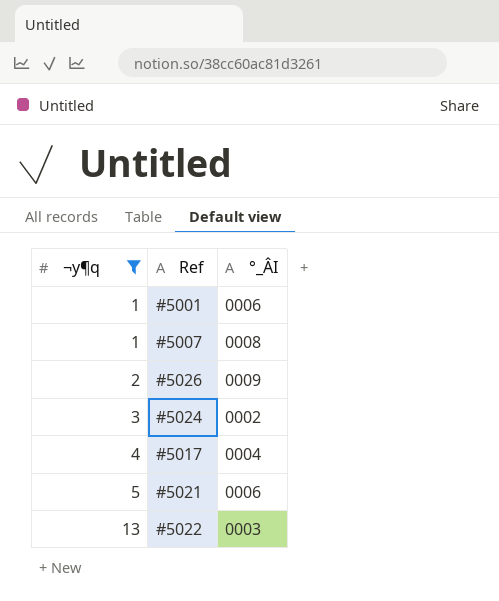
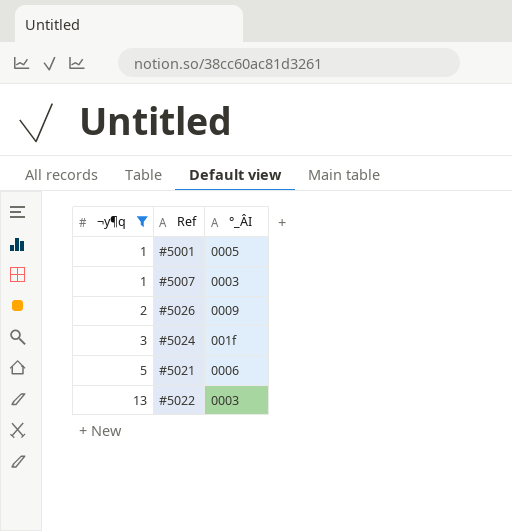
row #5017: 4 | 0004 -> none
#5001 | °_ÂI: 0006 -> 0005
#5007 | °_ÂI: 0008 -> 0003
#5024 | °_ÂI: 0002 -> 001f

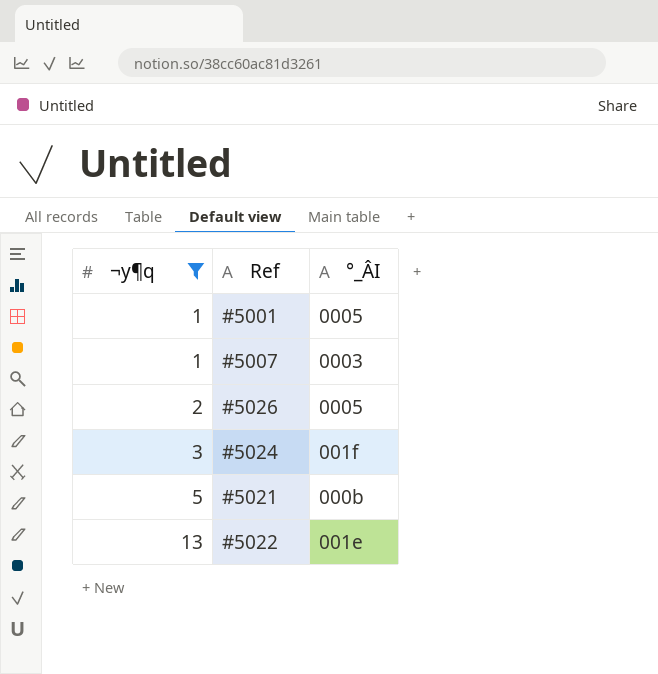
#5026 | °_ÂI: 0009 -> 0005
#5021 | °_ÂI: 0006 -> 000b
#5022 | °_ÂI: 0003 -> 001e

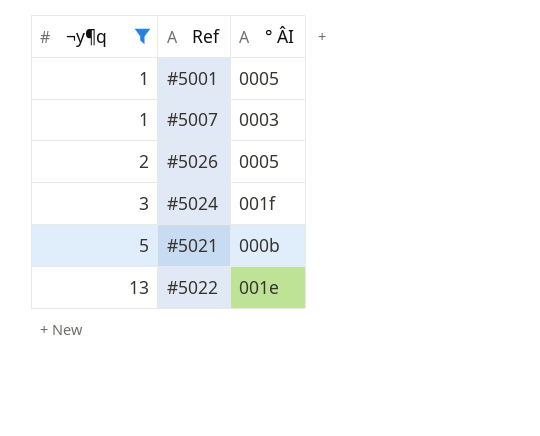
column name: °_ÂI -> ° ÂI

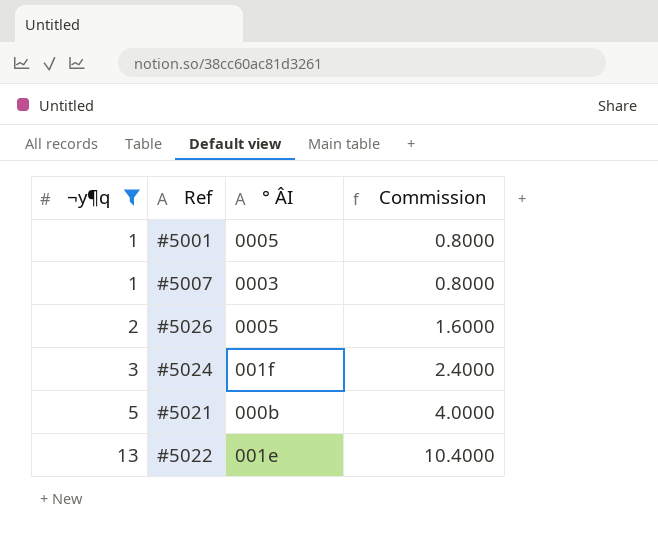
column Commission | formula: none -> [¬y¶q] * 0.8

